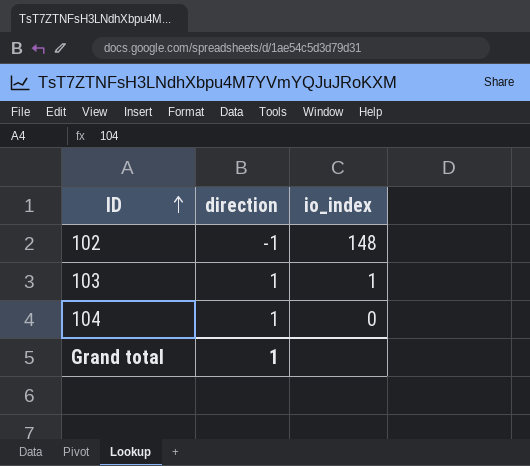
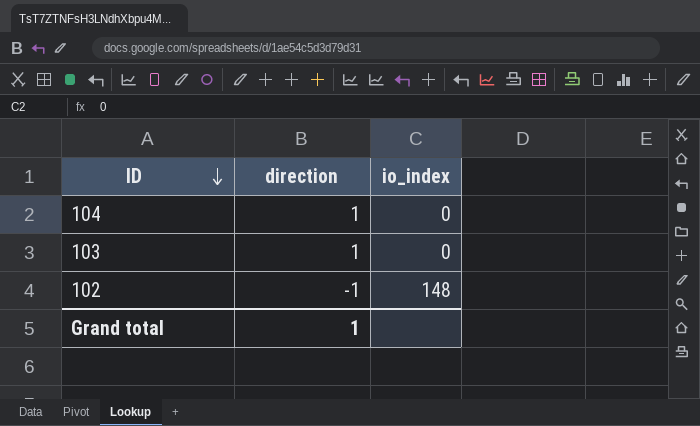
row order: ID ascending -> ID descending
103 | io_index: 1 -> 0

